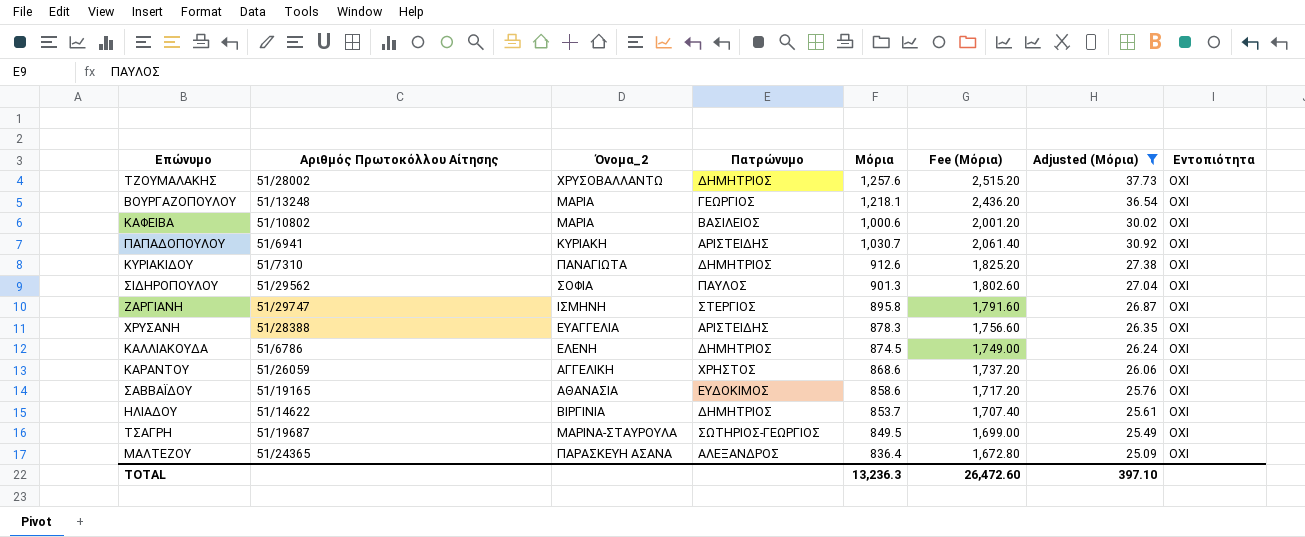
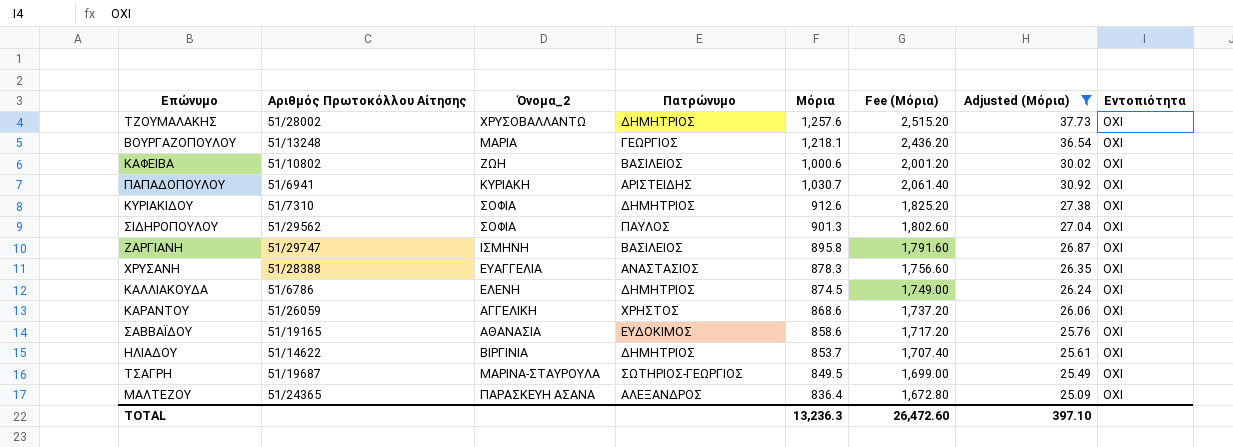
ΚΑΦΕΙΒΑ | Όνομα_2: ΜΑΡΙΑ -> ΖΩΗ
ΚΥΡΙΑΚΙΔΟΥ | Όνομα_2: ΠΑΝΑΓΙΩΤΑ -> ΣΟΦΙΑ
ΖΑΡΓΙΑΝΗ | Πατρώνυμο: ΣΤΕΡΓΙΟΣ -> ΒΑΣΙΛΕΙΟΣ
ΧΡΥΣΑΝΗ | Πατρώνυμο: ΑΡΙΣΤΕΙΔΗΣ -> ΑΝΑΣΤΑΣΙΟΣ

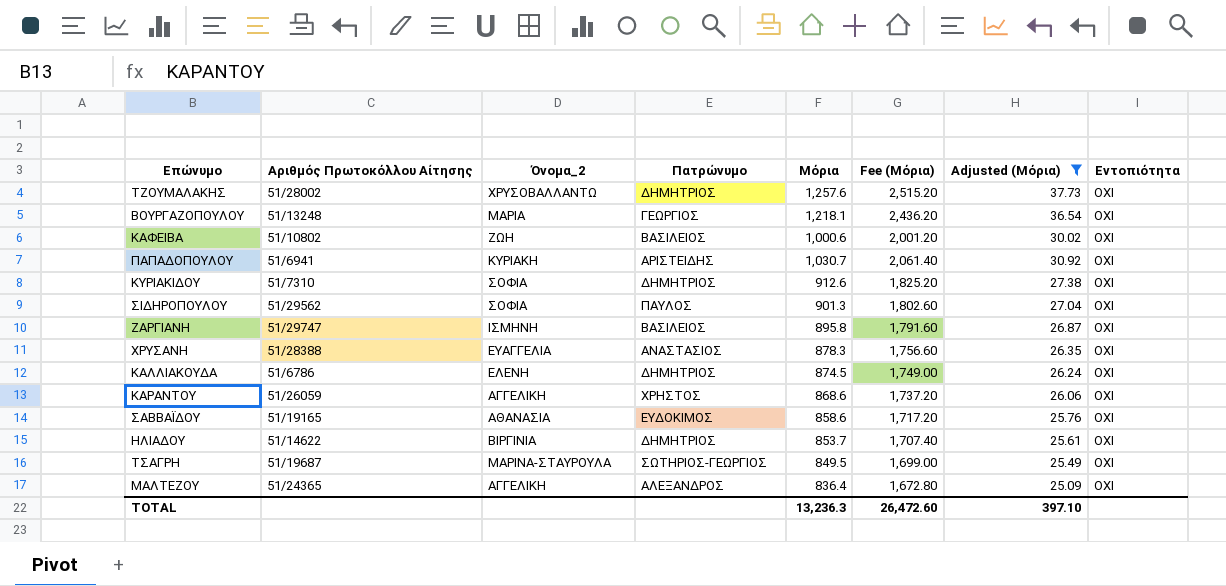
ΜΑΛΤΕΖΟΥ | Όνομα_2: ΠΑΡΑΣΚΕΥΗ ΑΣΑΝΑ -> ΑΓΓΕΛΙΚΗ

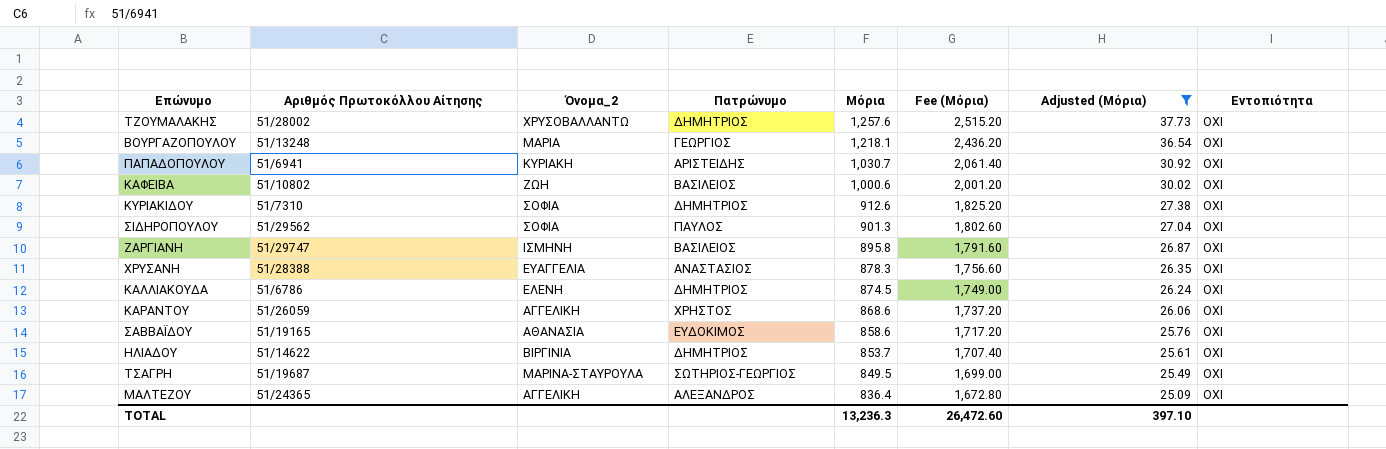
row order: none -> Μόρια descending

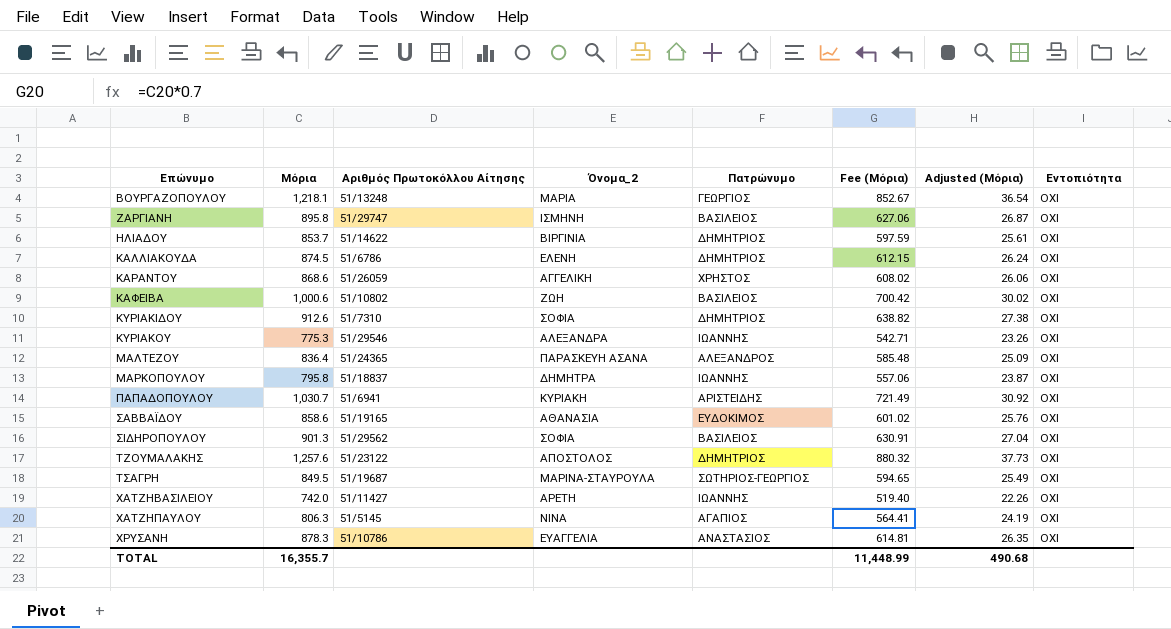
filter: Adjusted (Μόρια) >= 25.09 -> none
row order: Μόρια descending -> Επώνυμο ascending
column Μόρια | position: 5 -> 2
column Fee (Μόρια) | formula: [Μόρια] * 2 -> [Μόρια] * 0.7
ΜΑΛΤΕΖΟΥ | Όνομα_2: ΑΓΓΕΛΙΚΗ -> ΠΑΡΑΣΚΕΥΗ ΑΣΑΝΑ
ΣΙΔΗΡΟΠΟΥΛΟΥ | Πατρώνυμο: ΠΑΥΛΟΣ -> ΒΑΣΙΛΕΙΟΣ
ΤΖΟΥΜΑΛΑΚΗΣ | Αριθμός Πρωτοκόλλου Αίτησης: 51/28002 -> 51/23122
ΤΖΟΥΜΑΛΑΚΗΣ | Όνομα_2: ΧΡΥΣΟΒΑΛΛΑΝΤΩ -> ΑΠΟΣΤΟΛΟΣ
ΧΡΥΣΑΝΗ | Αριθμός Πρωτοκόλλου Αίτησης: 51/28388 -> 51/10786
TOTAL | Μόρια: 13,236.3 -> 16,355.7
TOTAL | Fee (Μόρια): 26,472.60 -> 11,448.99
TOTAL | Adjusted (Μόρια): 397.10 -> 490.68

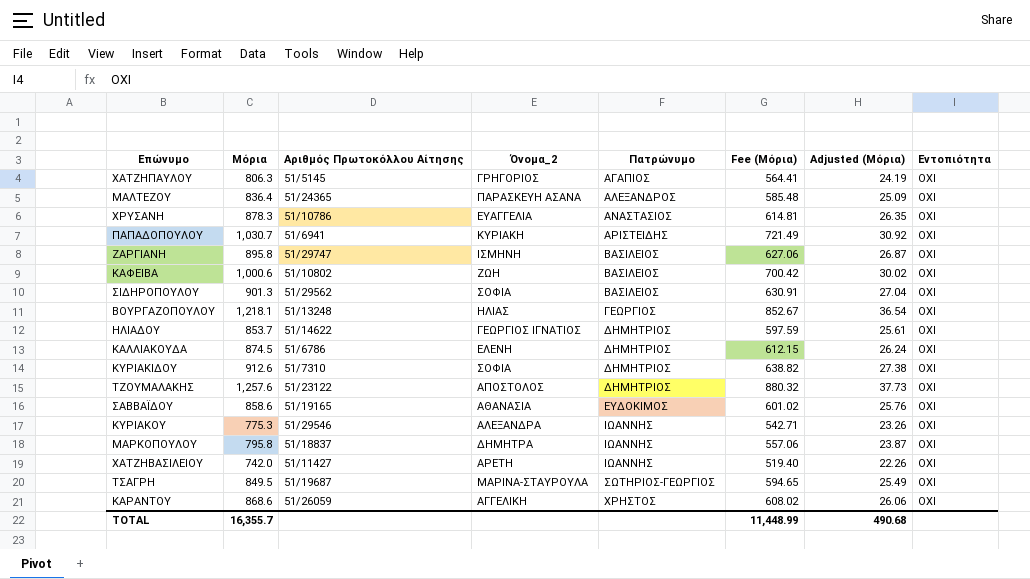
row order: Επώνυμο ascending -> Πατρώνυμο ascending
ΧΑΤΖΗΠΑΥΛΟΥ | Όνομα_2: ΝΙΝΑ -> ΓΡΗΓΟΡΙΟΣ
ΒΟΥΡΓΑΖΟΠΟΥΛΟΥ | Όνομα_2: ΜΑΡΙΑ -> ΗΛΙΑΣ
ΗΛΙΑΔΟΥ | Όνομα_2: ΒΙΡΓΙΝΙΑ -> ΓΕΩΡΓΙΟΣ ΙΓΝΑΤΙΟΣ

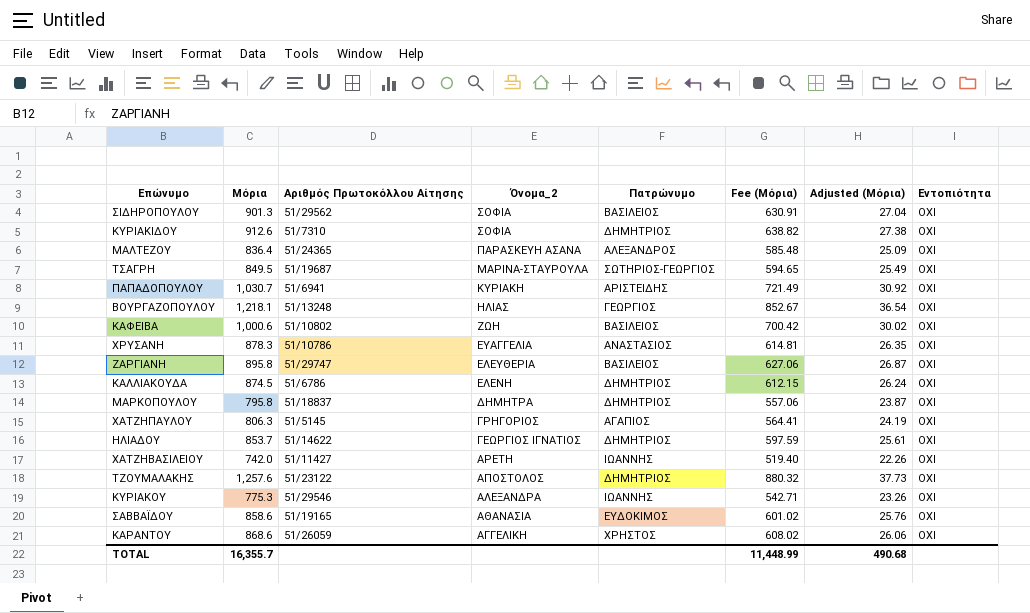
row order: Πατρώνυμο ascending -> Όνομα_2 descending
ΖΑΡΓΙΑΝΗ | Όνομα_2: ΙΣΜΗΝΗ -> ΕΛΕΥΘΕΡΙΑ
ΜΑΡΚΟΠΟΥΛΟΥ | Πατρώνυμο: ΙΩΑΝΝΗΣ -> ΔΗΜΗΤΡΙΟΣ

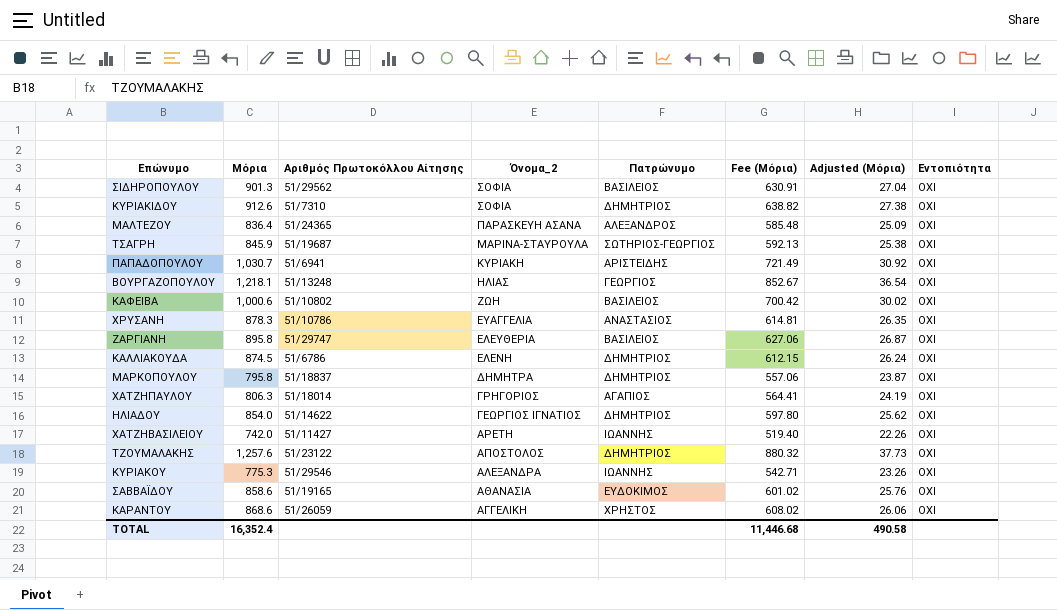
ΤΣΑΓΡΗ | Μόρια: 849.5 -> 845.9
ΤΣΑΓΡΗ | Fee (Μόρια): 594.65 -> 592.13
ΤΣΑΓΡΗ | Adjusted (Μόρια): 25.49 -> 25.38
ΧΑΤΖΗΠΑΥΛΟΥ | Αριθμός Πρωτοκόλλου Αίτησης: 51/5145 -> 51/18014
ΗΛΙΑΔΟΥ | Μόρια: 853.7 -> 854.0
ΗΛΙΑΔΟΥ | Fee (Μόρια): 597.59 -> 597.80
ΗΛΙΑΔΟΥ | Adjusted (Μόρια): 25.61 -> 25.62
TOTAL | Μόρια: 16,355.7 -> 16,352.4
TOTAL | Fee (Μόρια): 11,448.99 -> 11,446.68
TOTAL | Adjusted (Μόρια): 490.68 -> 490.58

